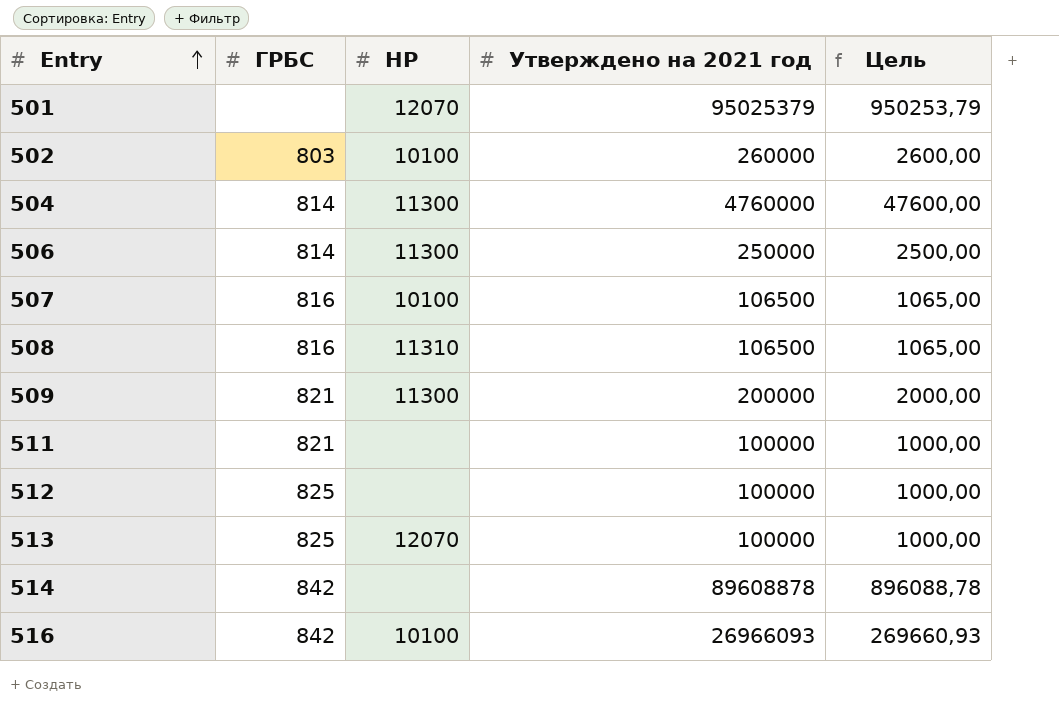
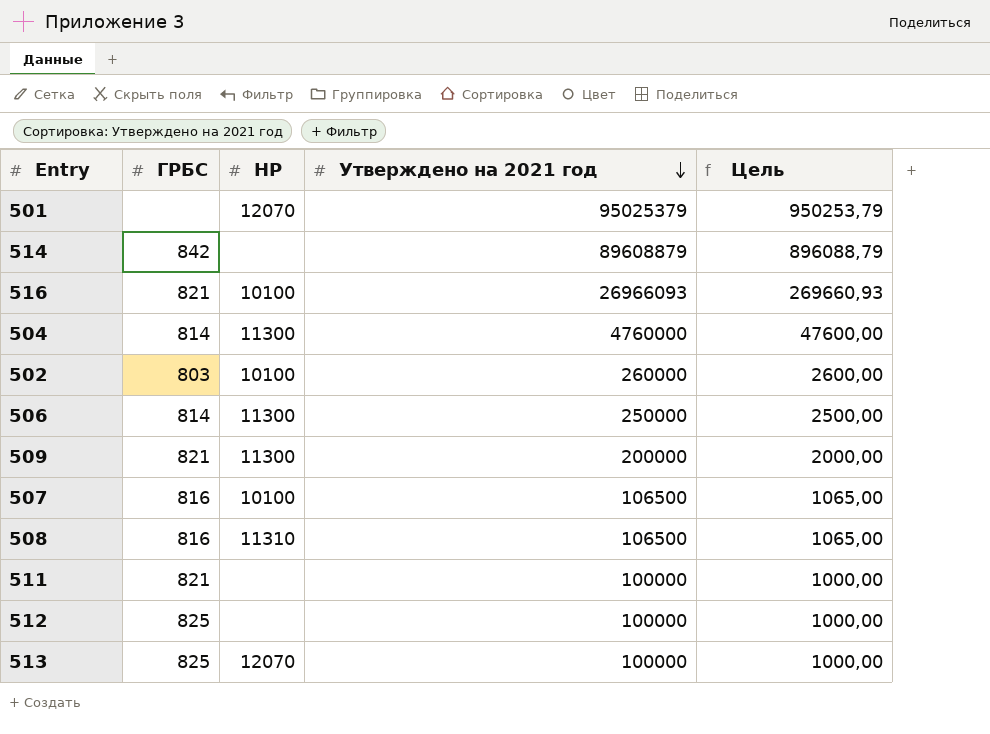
row order: Entry ascending -> Утверждено на 2021 год descending
514 | Утверждено на 2021 год: 89608878 -> 89608879
514 | Цель: 896088,78 -> 896088,79
516 | ГРБС: 842 -> 821

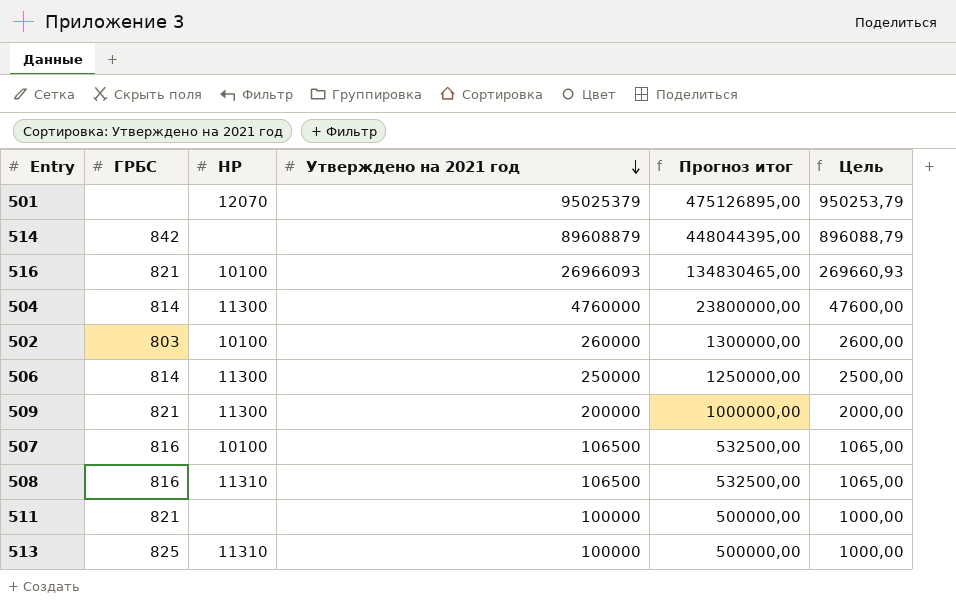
column Прогноз итог | formula: none -> [Утверждено на 2021 год] * 5
row 512: 825 | none | 100000 | 1000,00 -> none
513 | НР: 12070 -> 11310

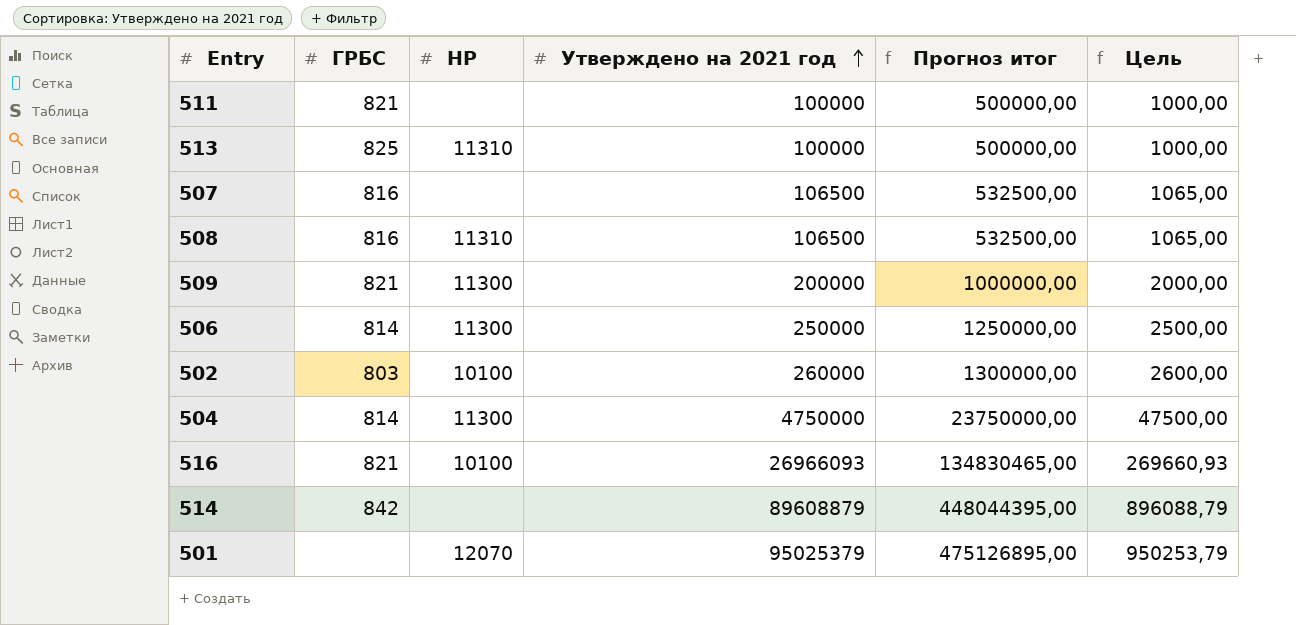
row order: Утверждено на 2021 год descending -> Утверждено на 2021 год ascending
507 | НР: 10100 -> none
504 | Утверждено на 2021 год: 4760000 -> 4750000
504 | Прогноз итог: 23800000,00 -> 23750000,00
504 | Цель: 47600,00 -> 47500,00

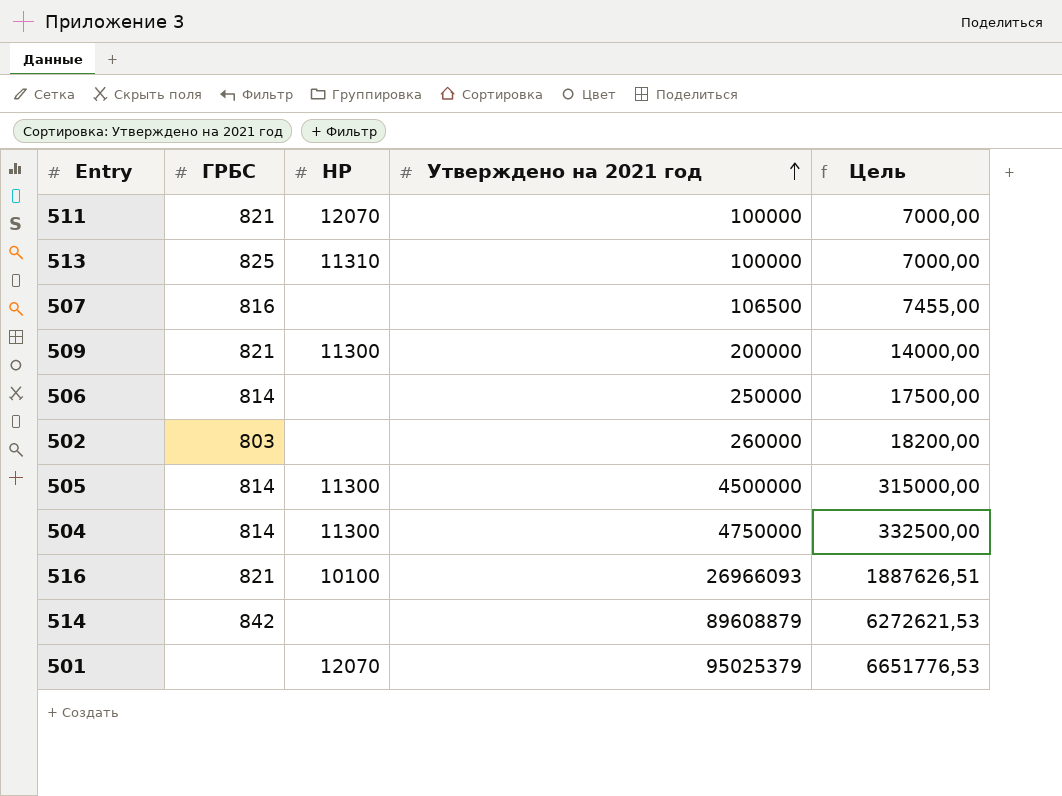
column Прогноз итог | formula: [Утверждено на 2021 год] * 5 -> none
column Цель | formula: [Утверждено на 2021 год] * 0,01 -> [Утверждено на 2021 год] * 0,07
row 508: 816 | 11310 | 106500 | 532500,00 | 1065,00 -> none
511 | НР: none -> 12070
506 | НР: 11300 -> none
502 | НР: 10100 -> none
row 505: none -> 814 | 11300 | 4500000 | 315000,00

